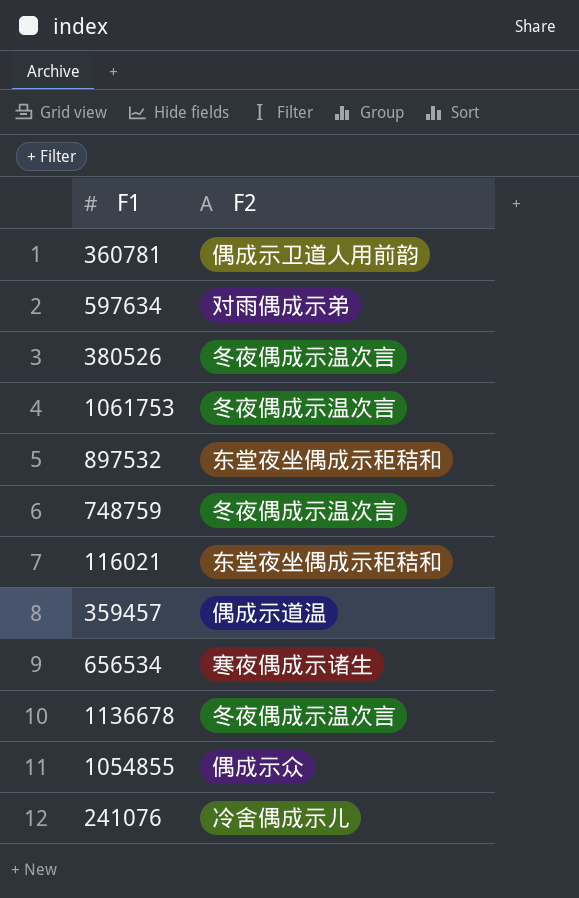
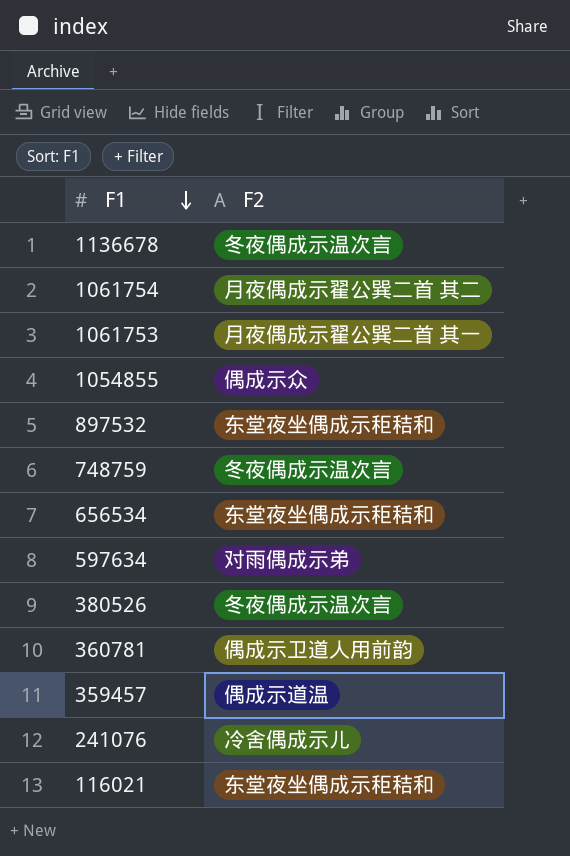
row order: none -> F1 descending
row 1061754: none -> 月夜偶成示翟公巽二首 其二
1061753 | F2: 冬夜偶成示温次言 -> 月夜偶成示翟公巽二首 其一
656534 | F2: 寒夜偶成示诸生 -> 东堂夜坐偶成示秬秸和

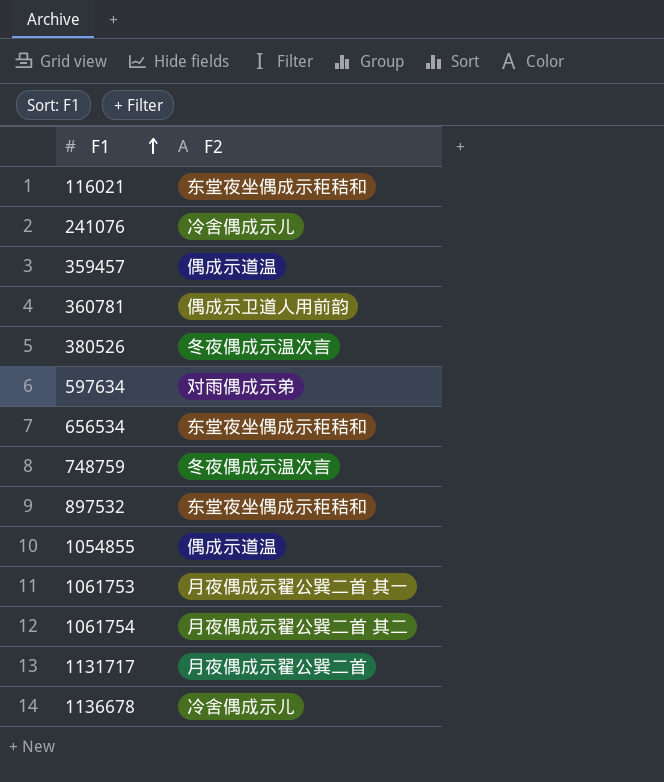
row order: F1 descending -> F1 ascending
1054855 | F2: 偶成示众 -> 偶成示道温
row 1131717: none -> 月夜偶成示翟公巽二首
1136678 | F2: 冬夜偶成示温次言 -> 冷舍偶成示儿

